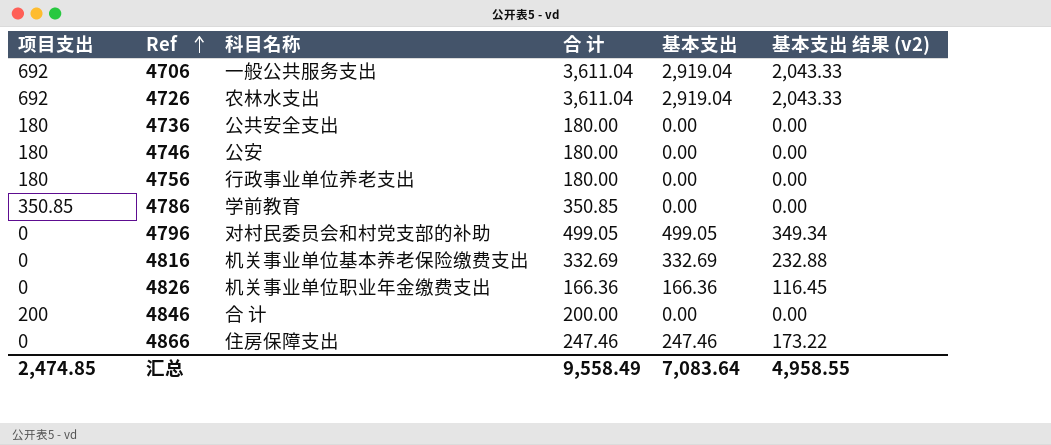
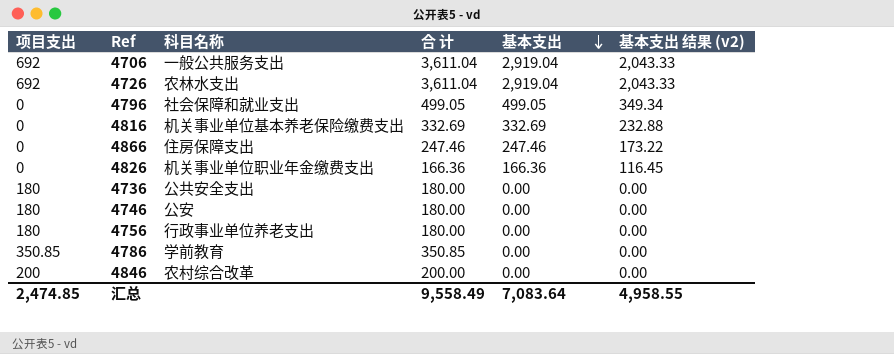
row order: Ref ascending -> 基本支出 descending
4796 | 科目名称: 对村民委员会和村党支部的补助 -> 社会保障和就业支出
4846 | 科目名称: 合 计 -> 农村综合改革

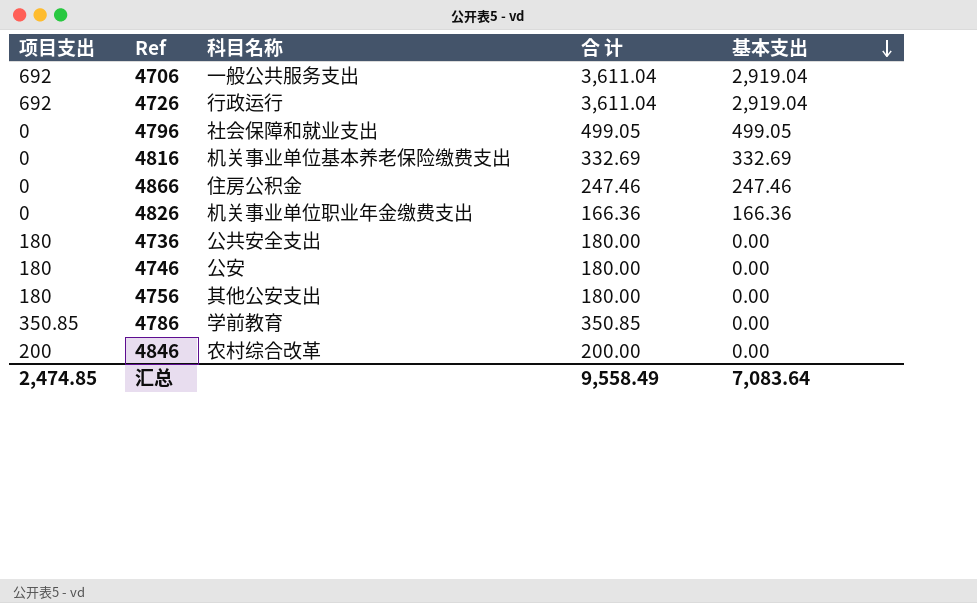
column 基本支出 结果 (v2) | formula: [基本支出] * 0.7 -> none
4726 | 科目名称: 农林水支出 -> 行政运行
4866 | 科目名称: 住房保障支出 -> 住房公积金
4756 | 科目名称: 行政事业单位养老支出 -> 其他公安支出

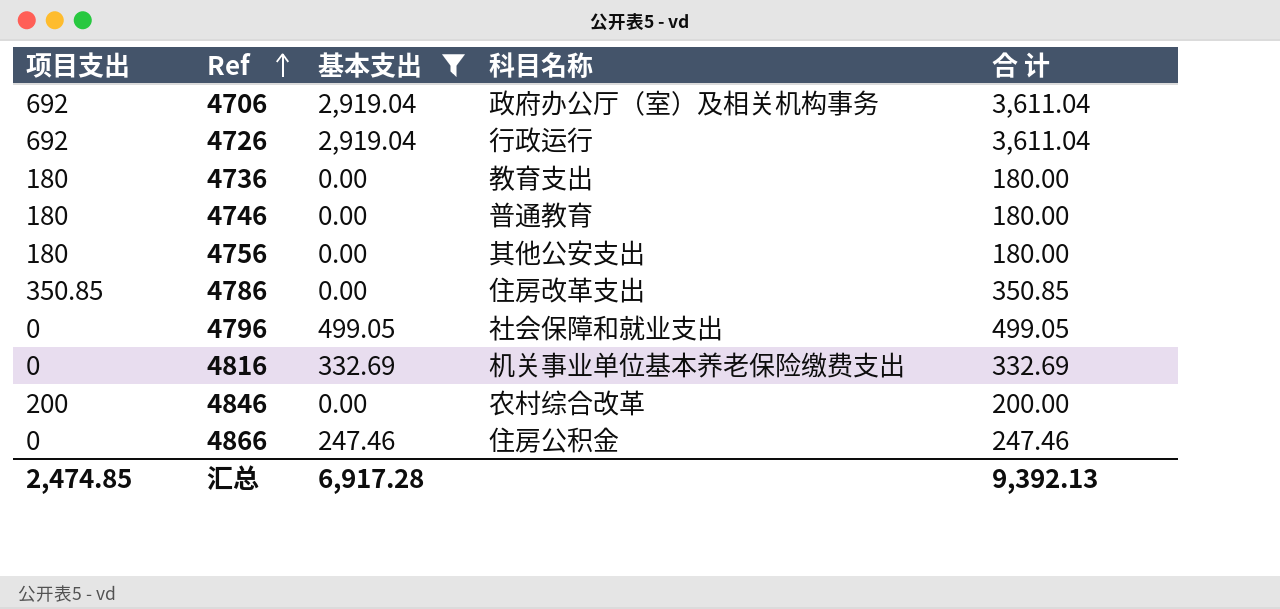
filter: none -> 基本支出 != 166.36
row order: 基本支出 descending -> Ref ascending
column 基本支出 | position: 5 -> 3
4706 | 科目名称: 一般公共服务支出 -> 政府办公厅（室）及相关机构事务
4736 | 科目名称: 公共安全支出 -> 教育支出
4746 | 科目名称: 公安 -> 普通教育
4786 | 科目名称: 学前教育 -> 住房改革支出
汇总 | 基本支出: 7,083.64 -> 6,917.28
汇总 | 合 计: 9,558.49 -> 9,392.13

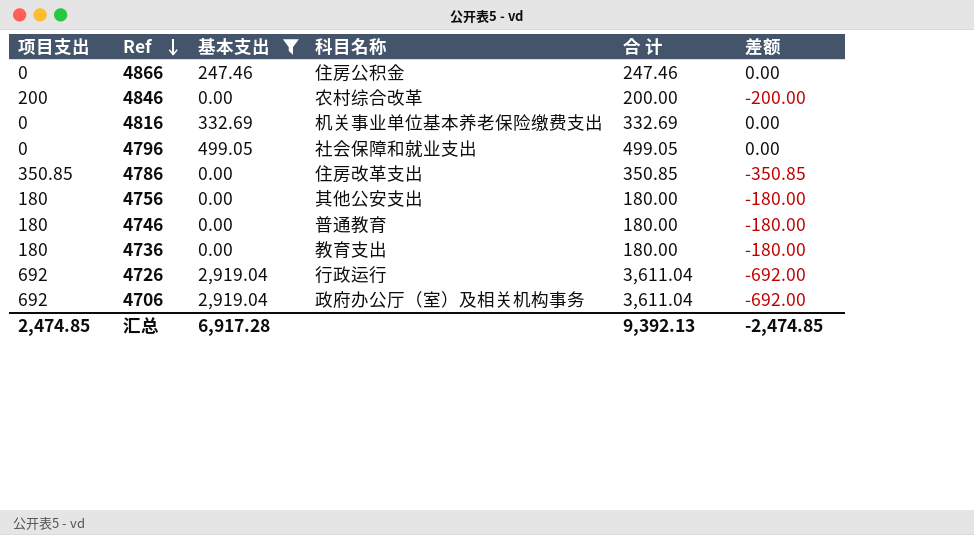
row order: Ref ascending -> Ref descending
column 差额 | formula: none -> [基本支出] - [合 计]

